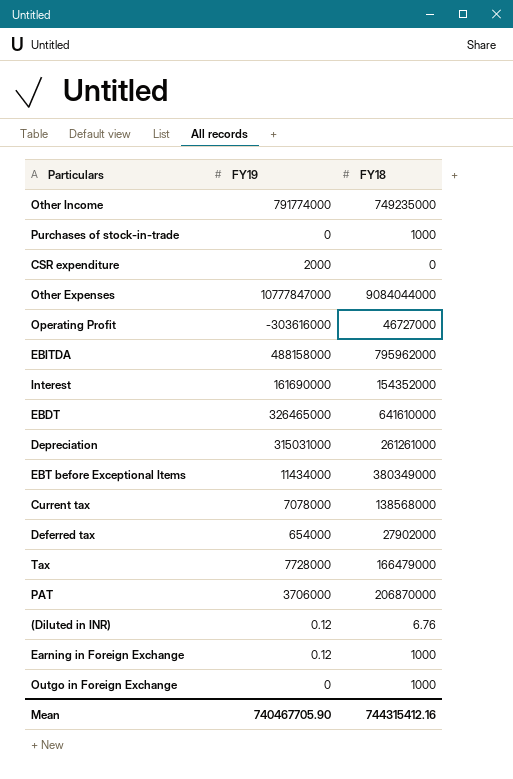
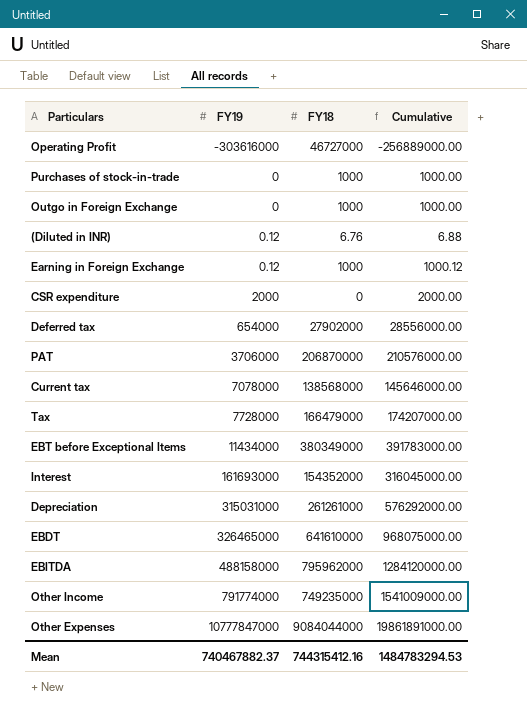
row order: none -> FY19 ascending
column Cumulative | formula: none -> [FY19] + [FY18]
Interest | FY19: 161690000 -> 161693000
Mean | FY19: 740467705.90 -> 740467882.37

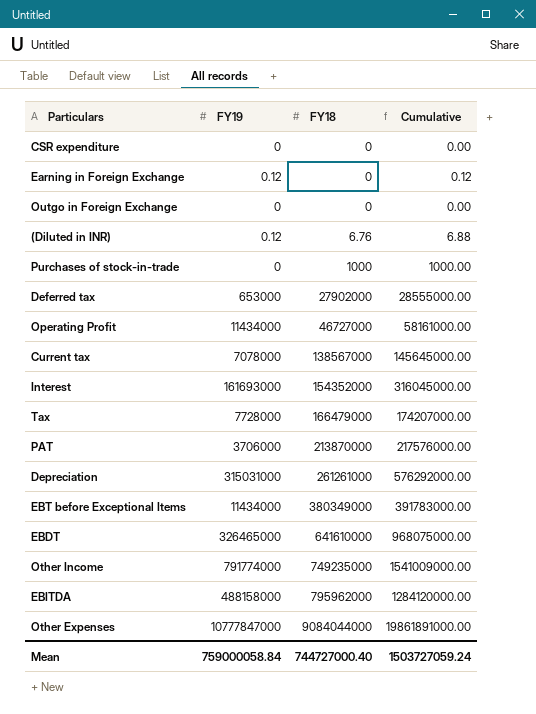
row order: FY19 ascending -> FY18 ascending
CSR expenditure | FY19: 2000 -> 0
CSR expenditure | Cumulative: 2000.00 -> 0.00
Earning in Foreign Exchange | FY18: 1000 -> 0
Earning in Foreign Exchange | Cumulative: 1000.12 -> 0.12
Outgo in Foreign Exchange | FY18: 1000 -> 0
Outgo in Foreign Exchange | Cumulative: 1000.00 -> 0.00
Deferred tax | FY19: 654000 -> 653000
Deferred tax | Cumulative: 28556000.00 -> 28555000.00
Operating Profit | FY19: -303616000 -> 11434000
Operating Profit | Cumulative: -256889000.00 -> 58161000.00
Current tax | FY18: 138568000 -> 138567000
Current tax | Cumulative: 145646000.00 -> 145645000.00
PAT | FY18: 206870000 -> 213870000
PAT | Cumulative: 210576000.00 -> 217576000.00
Mean | FY19: 740467882.37 -> 759000058.84
Mean | FY18: 744315412.16 -> 744727000.40
Mean | Cumulative: 1484783294.53 -> 1503727059.24

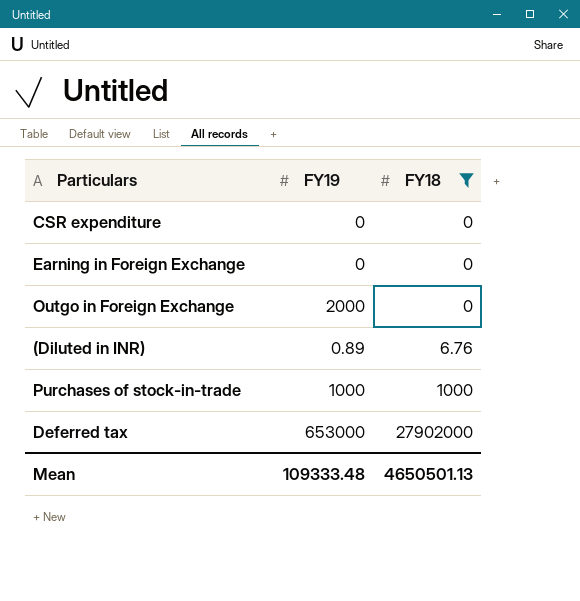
filter: none -> FY18 <= 27902000
column Cumulative | formula: [FY19] + [FY18] -> none
Earning in Foreign Exchange | FY19: 0.12 -> 0
Outgo in Foreign Exchange | FY19: 0 -> 2000
(Diluted in INR) | FY19: 0.12 -> 0.89
Purchases of stock-in-trade | FY19: 0 -> 1000
Mean | FY19: 759000058.84 -> 109333.48
Mean | FY18: 744727000.40 -> 4650501.13

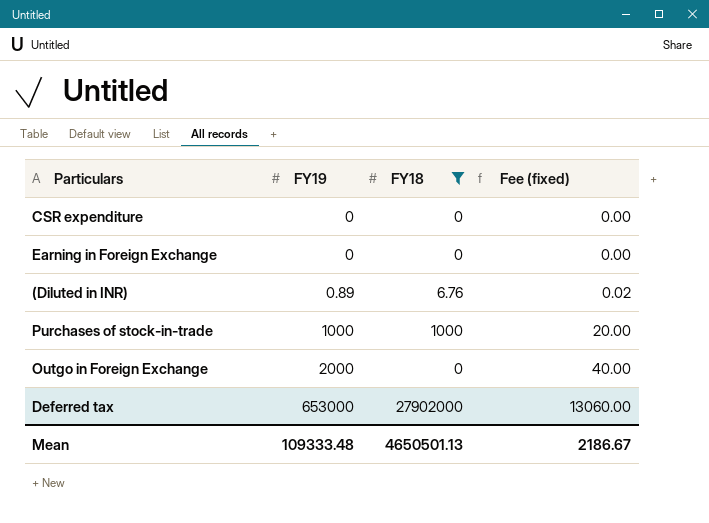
row order: FY18 ascending -> FY19 ascending
column Fee (fixed) | formula: none -> [FY19] * 0.02

